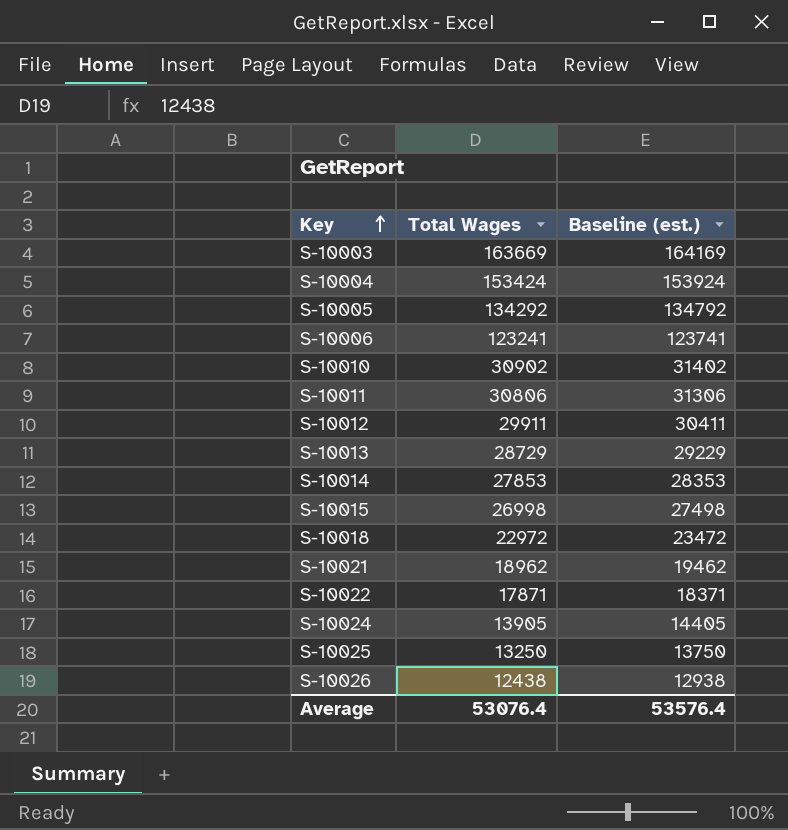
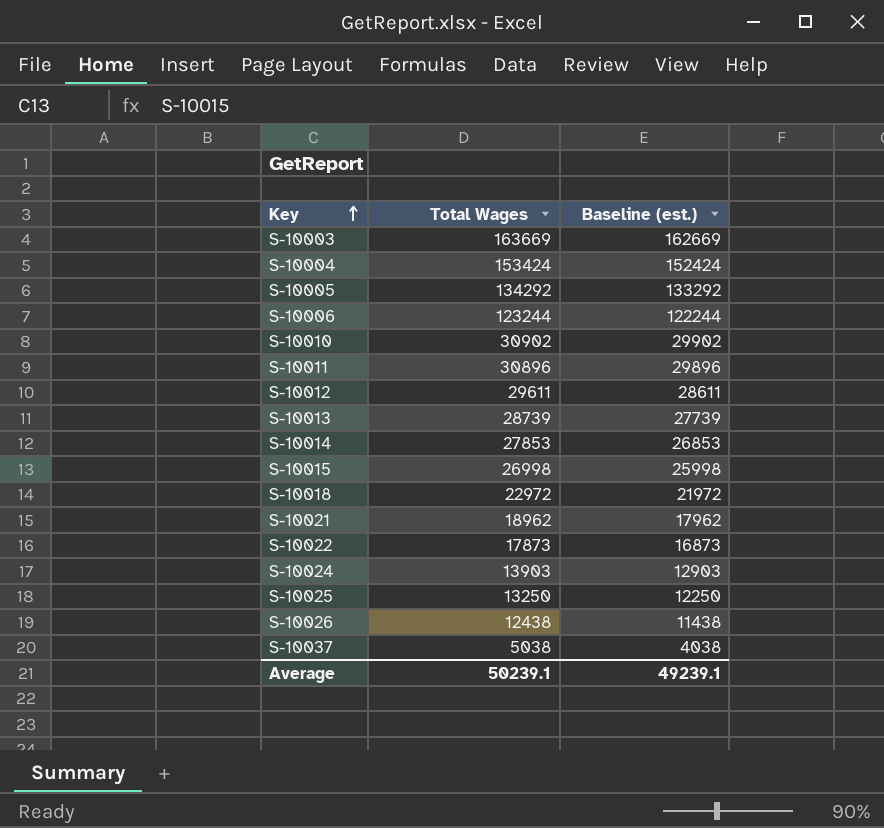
column Baseline (est.) | formula: [Total Wages] + 500 -> [Total Wages] - 1000
S-10006 | Total Wages: 123241 -> 123244
S-10011 | Total Wages: 30806 -> 30896
S-10012 | Total Wages: 29911 -> 29611
S-10013 | Total Wages: 28729 -> 28739
S-10022 | Total Wages: 17871 -> 17873
S-10024 | Total Wages: 13905 -> 13903
row S-10037: none -> 5038 | 4038
Average | Total Wages: 53076.4 -> 50239.1
Average | Baseline (est.): 53576.4 -> 49239.1

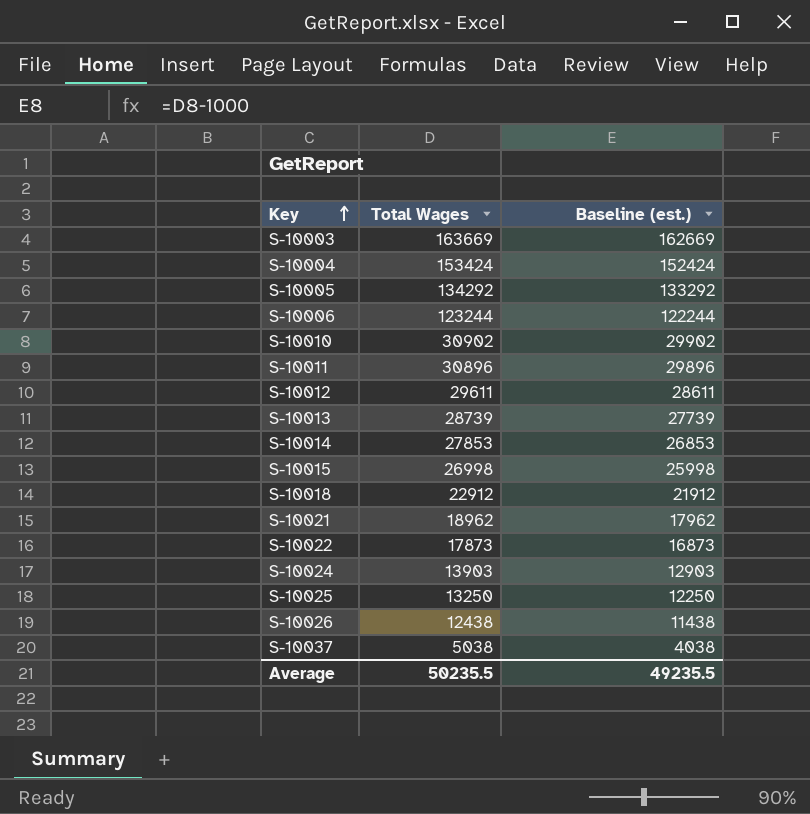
S-10018 | Total Wages: 22972 -> 22912
S-10018 | Baseline (est.): 21972 -> 21912
Average | Total Wages: 50239.1 -> 50235.5
Average | Baseline (est.): 49239.1 -> 49235.5

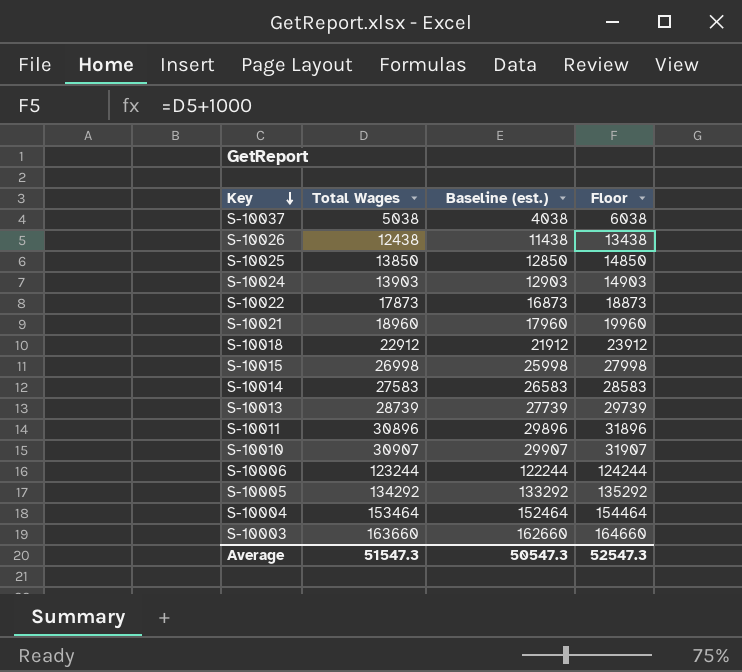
row order: Key ascending -> Key descending
column Floor | formula: none -> [Total Wages] + 1000
row S-10012: 29611 | 28611 -> none
S-10025 | Total Wages: 13250 -> 13850
S-10025 | Baseline (est.): 12250 -> 12850
S-10021 | Total Wages: 18962 -> 18960
S-10021 | Baseline (est.): 17962 -> 17960
S-10014 | Total Wages: 27853 -> 27583
S-10014 | Baseline (est.): 26853 -> 26583
S-10010 | Total Wages: 30902 -> 30907
S-10010 | Baseline (est.): 29902 -> 29907
S-10004 | Total Wages: 153424 -> 153464
S-10004 | Baseline (est.): 152424 -> 152464
S-10003 | Total Wages: 163669 -> 163660
S-10003 | Baseline (est.): 162669 -> 162660
Average | Total Wages: 50235.5 -> 51547.3
Average | Baseline (est.): 49235.5 -> 50547.3

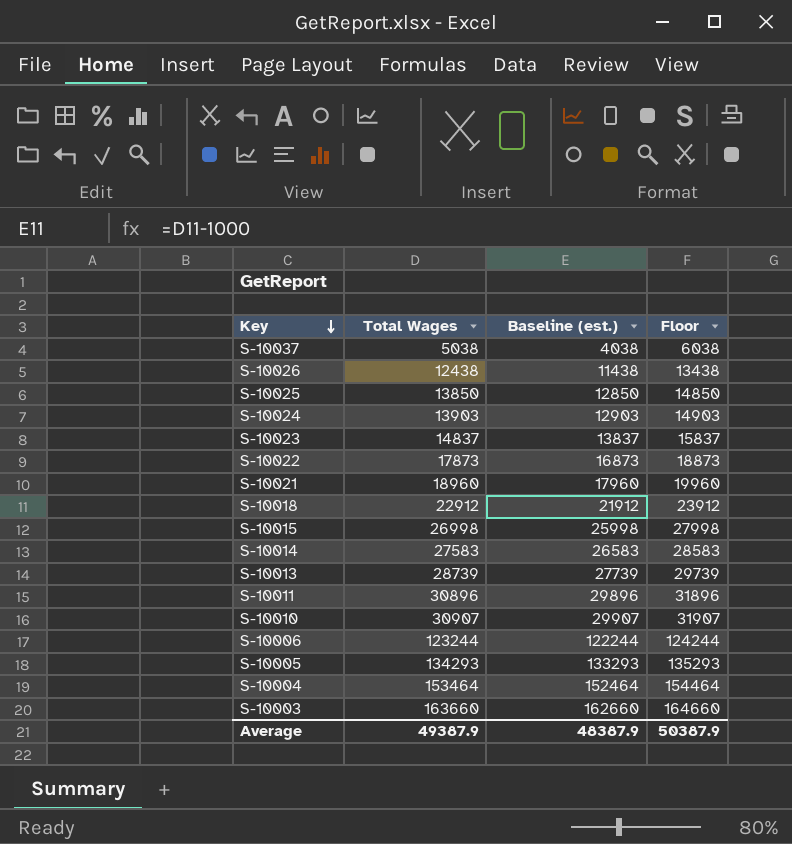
row S-10023: none -> 14837 | 13837 | 15837
S-10005 | Total Wages: 134292 -> 134293
S-10005 | Baseline (est.): 133292 -> 133293
S-10005 | Floor: 135292 -> 135293
Average | Total Wages: 51547.3 -> 49387.9
Average | Baseline (est.): 50547.3 -> 48387.9
Average | Floor: 52547.3 -> 50387.9

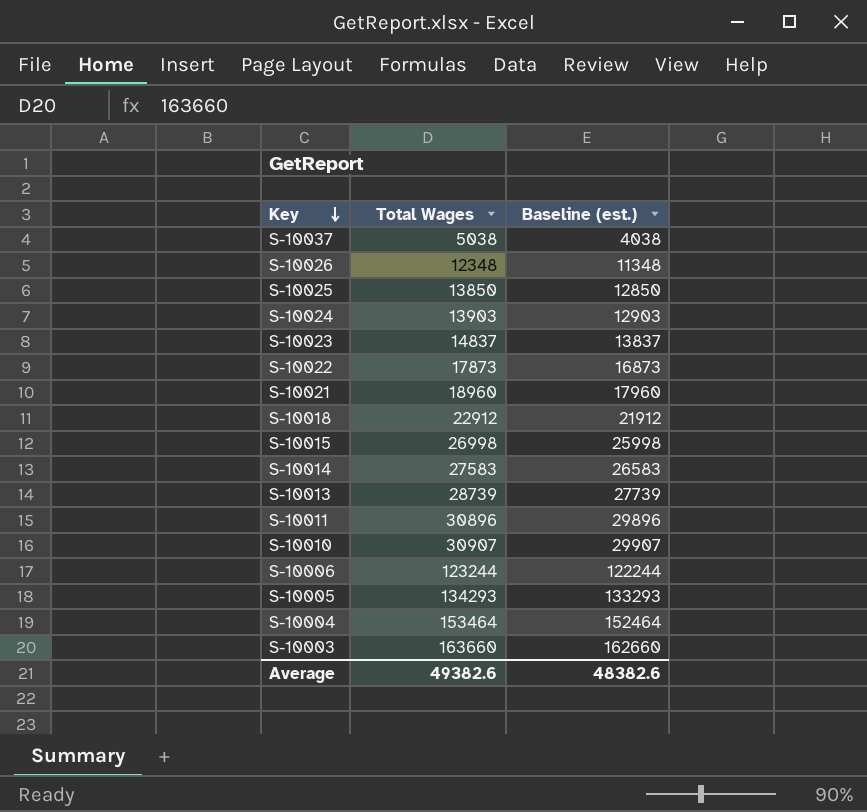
column Floor | formula: [Total Wages] + 1000 -> none
S-10026 | Total Wages: 12438 -> 12348
S-10026 | Baseline (est.): 11438 -> 11348
Average | Total Wages: 49387.9 -> 49382.6
Average | Baseline (est.): 48387.9 -> 48382.6

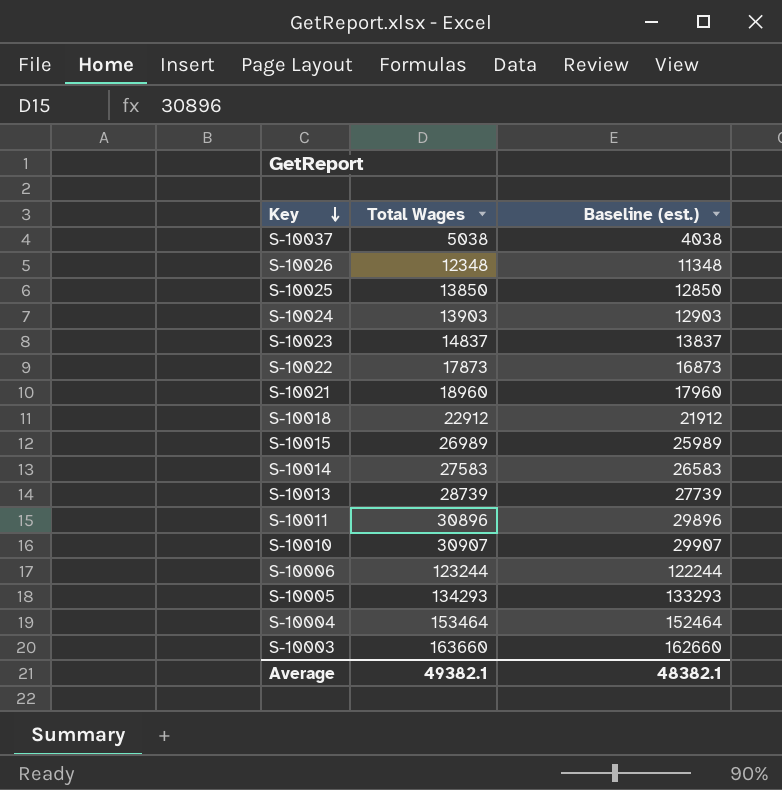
S-10015 | Total Wages: 26998 -> 26989
S-10015 | Baseline (est.): 25998 -> 25989
Average | Total Wages: 49382.6 -> 49382.1
Average | Baseline (est.): 48382.6 -> 48382.1

